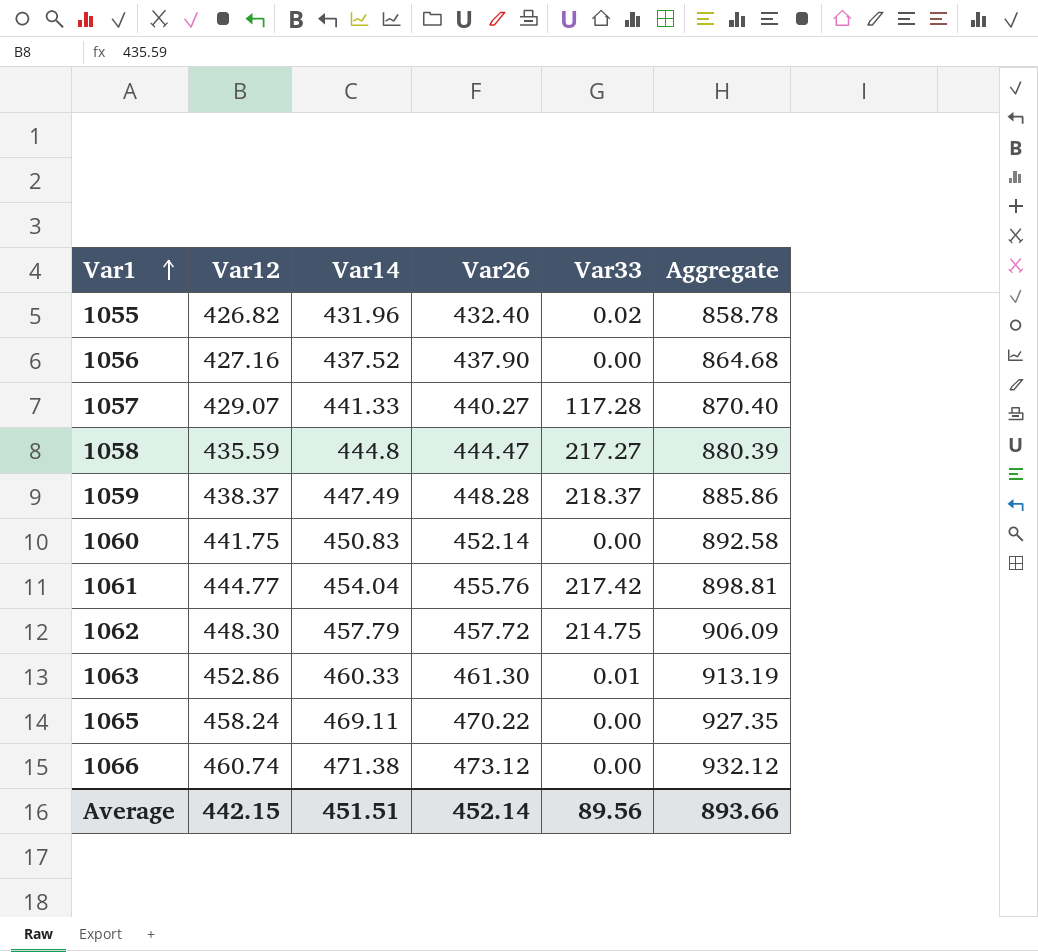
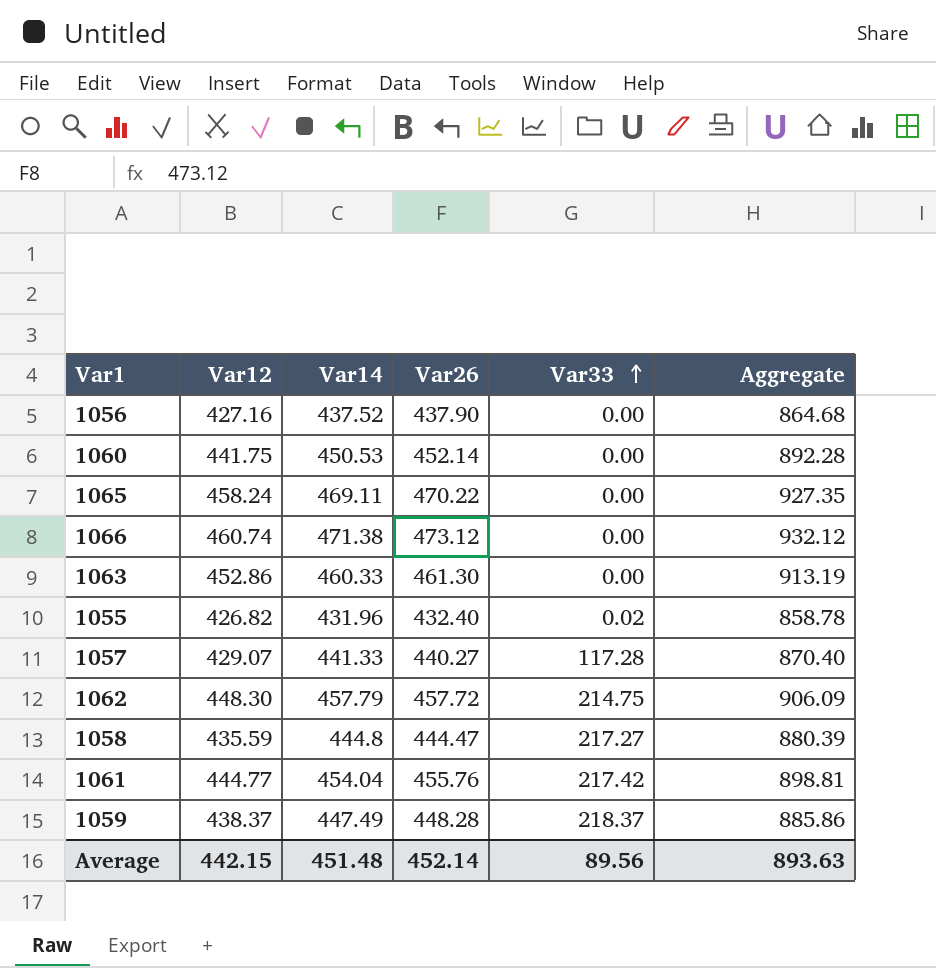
row order: Var1 ascending -> Var33 ascending
1060 | Var14: 450.83 -> 450.53
1060 | Aggregate: 892.58 -> 892.28
1063 | Var33: 0.01 -> 0.00
Average | Var14: 451.51 -> 451.48
Average | Aggregate: 893.66 -> 893.63

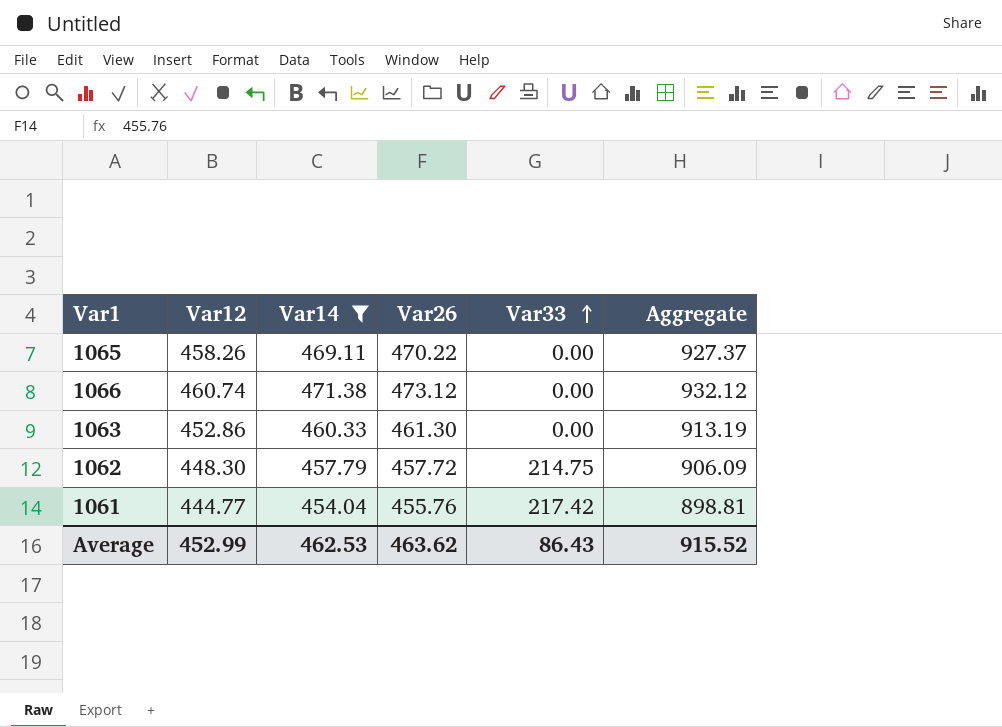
filter: none -> Var14 >= 454.04
1065 | Var12: 458.24 -> 458.26
1065 | Aggregate: 927.35 -> 927.37
Average | Var12: 442.15 -> 452.99
Average | Var14: 451.48 -> 462.53
Average | Var26: 452.14 -> 463.62
Average | Var33: 89.56 -> 86.43
Average | Aggregate: 893.63 -> 915.52

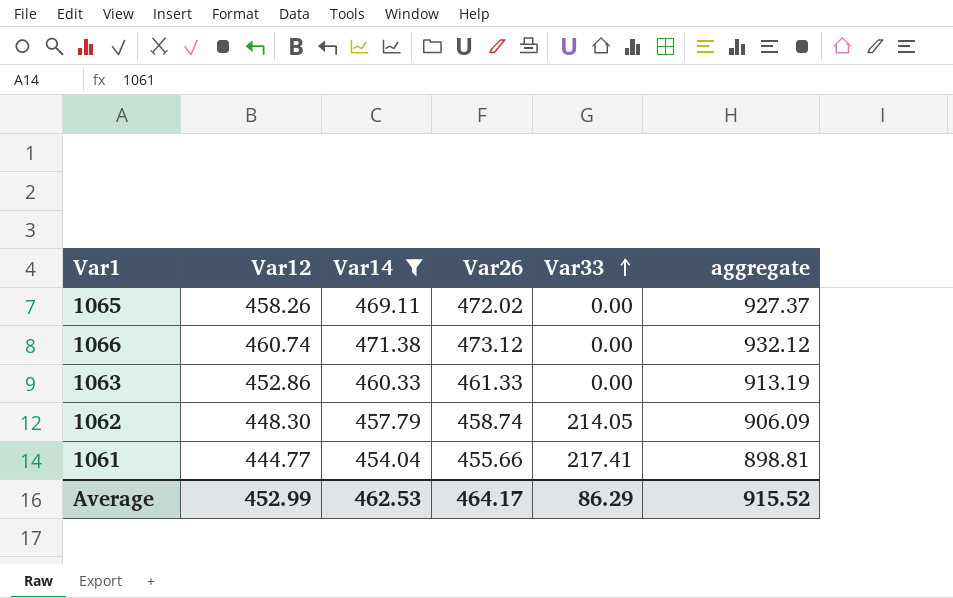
column name: Aggregate -> aggregate
1065 | Var26: 470.22 -> 472.02
1063 | Var26: 461.30 -> 461.33
1062 | Var26: 457.72 -> 458.74
1062 | Var33: 214.75 -> 214.05
1061 | Var26: 455.76 -> 455.66
1061 | Var33: 217.42 -> 217.41
Average | Var26: 463.62 -> 464.17
Average | Var33: 86.43 -> 86.29

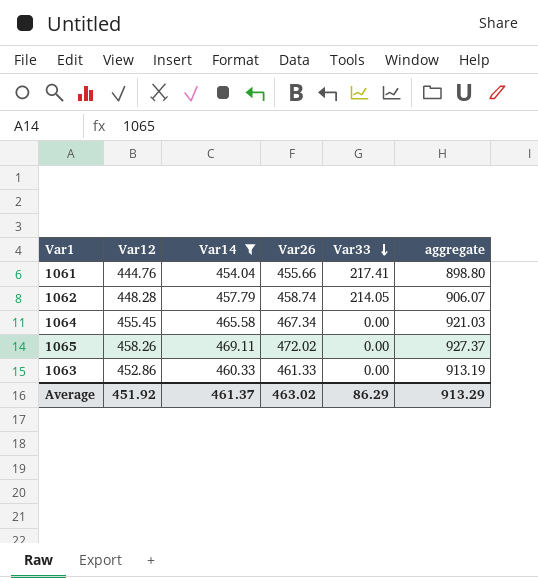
row order: Var33 ascending -> Var33 descending
row 1066: 460.74 | 471.38 | 473.12 | 0.00 | 932.12 -> none
1061 | Var12: 444.77 -> 444.76
1061 | aggregate: 898.81 -> 898.80
1062 | Var12: 448.30 -> 448.28
1062 | aggregate: 906.09 -> 906.07
row 1064: none -> 455.45 | 465.58 | 467.34 | 0.00 | 921.03
Average | Var12: 452.99 -> 451.92
Average | Var14: 462.53 -> 461.37
Average | Var26: 464.17 -> 463.02
Average | aggregate: 915.52 -> 913.29

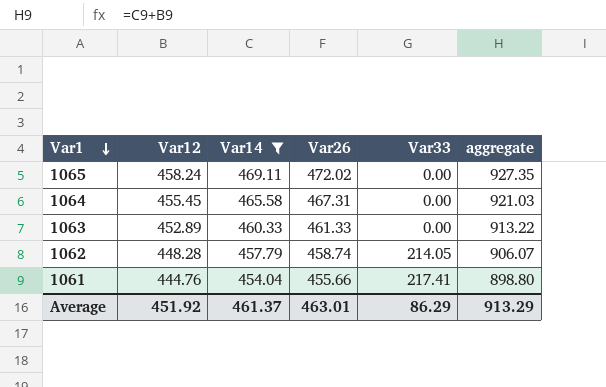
row order: Var33 descending -> Var1 descending
1065 | Var12: 458.26 -> 458.24
1065 | aggregate: 927.37 -> 927.35
1064 | Var26: 467.34 -> 467.31
1063 | Var12: 452.86 -> 452.89
1063 | aggregate: 913.19 -> 913.22
Average | Var26: 463.02 -> 463.01

